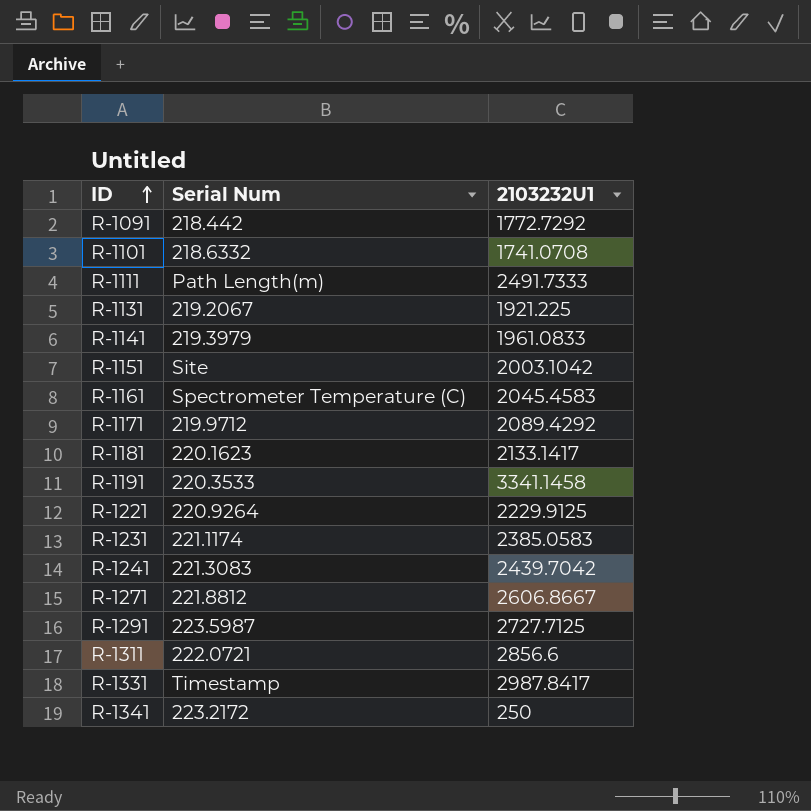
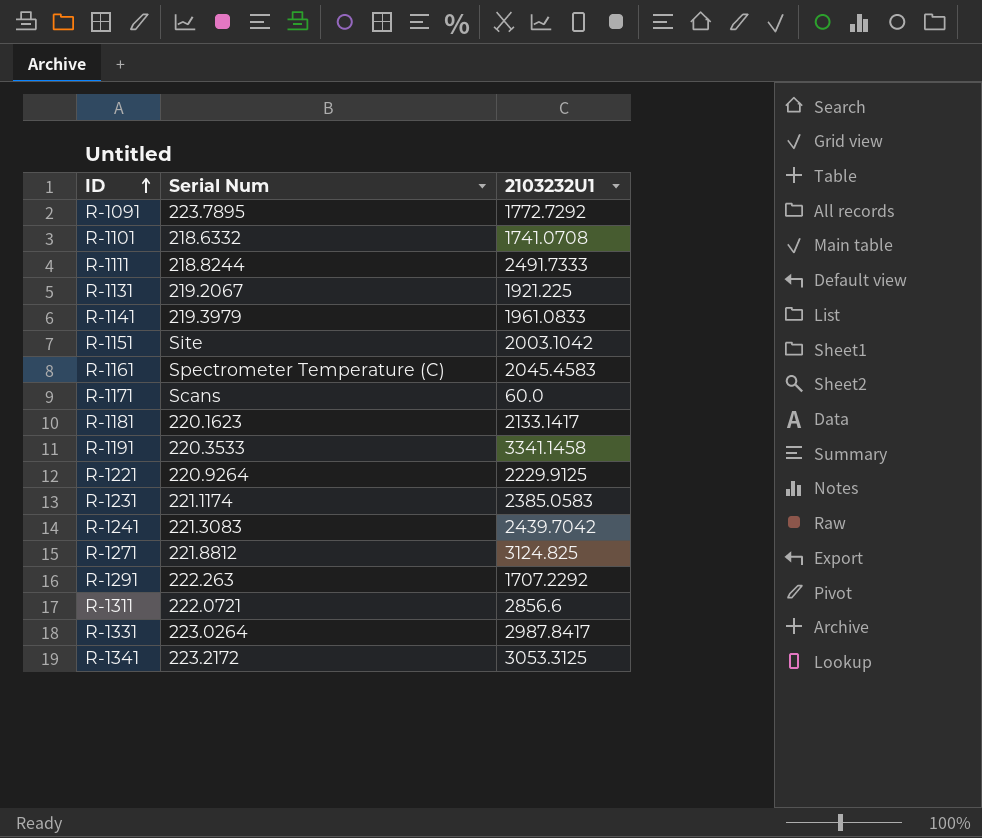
R-1091 | Serial Num: 218.442 -> 223.7895
R-1111 | Serial Num: Path Length(m) -> 218.8244
R-1171 | Serial Num: 219.9712 -> Scans
R-1171 | 2103232U1: 2089.4292 -> 60.0
R-1271 | 2103232U1: 2606.8667 -> 3124.825
R-1291 | Serial Num: 223.5987 -> 222.263
R-1291 | 2103232U1: 2727.7125 -> 1707.2292
R-1331 | Serial Num: Timestamp -> 223.0264
R-1341 | 2103232U1: 250 -> 3053.3125

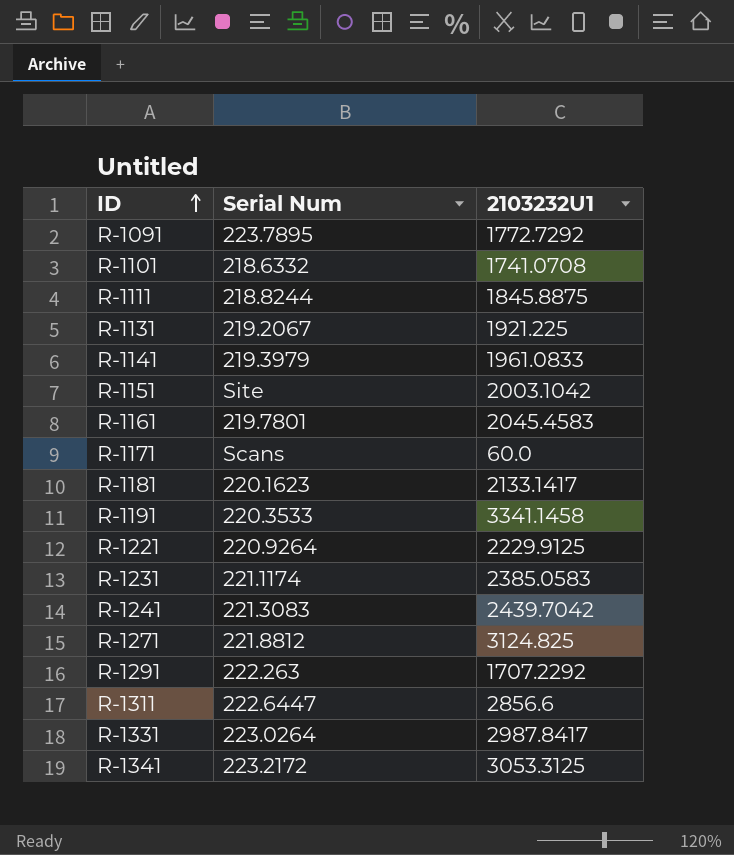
R-1111 | 2103232U1: 2491.7333 -> 1845.8875
R-1161 | Serial Num: Spectrometer Temperature (C) -> 219.7801
R-1311 | Serial Num: 222.0721 -> 222.6447

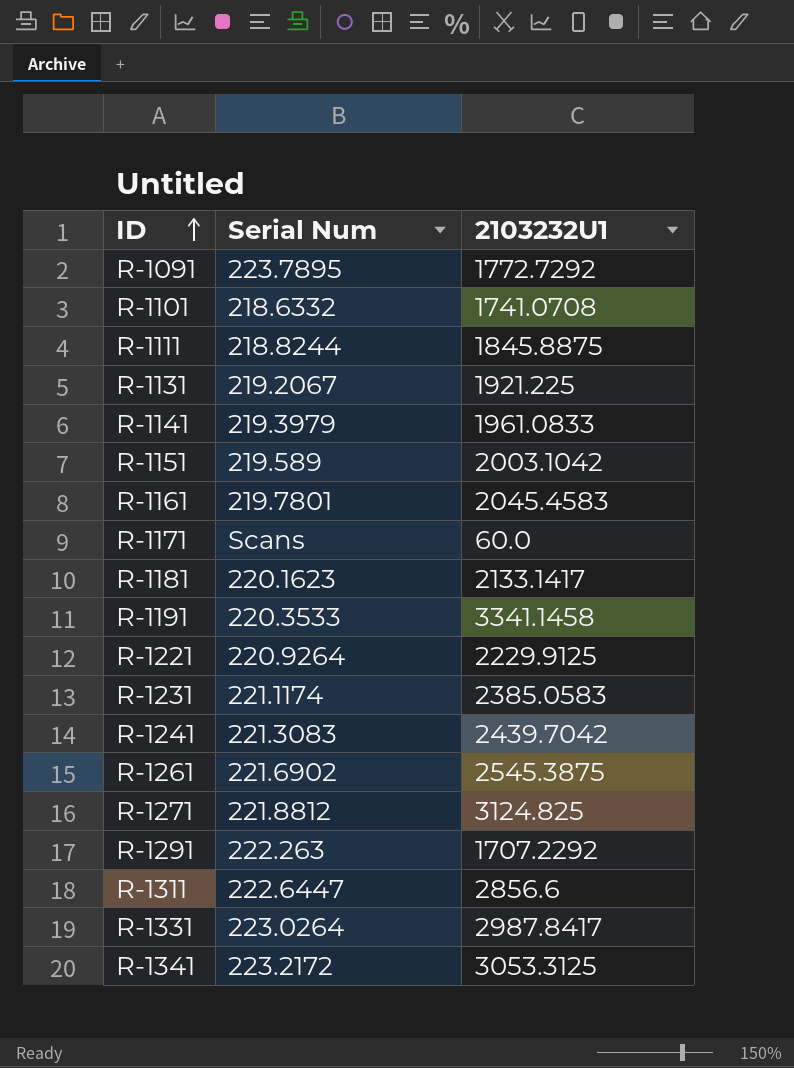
R-1151 | Serial Num: Site -> 219.589
row R-1261: none -> 221.6902 | 2545.3875

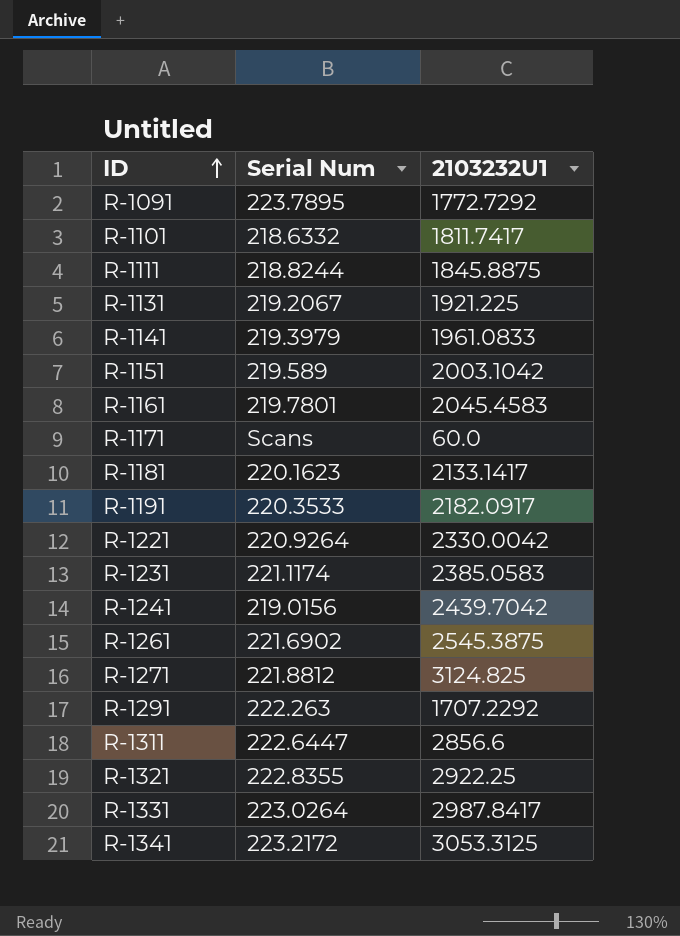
R-1101 | 2103232U1: 1741.0708 -> 1811.7417
R-1191 | 2103232U1: 3341.1458 -> 2182.0917
R-1221 | 2103232U1: 2229.9125 -> 2330.0042
R-1241 | Serial Num: 221.3083 -> 219.0156
row R-1321: none -> 222.8355 | 2922.25

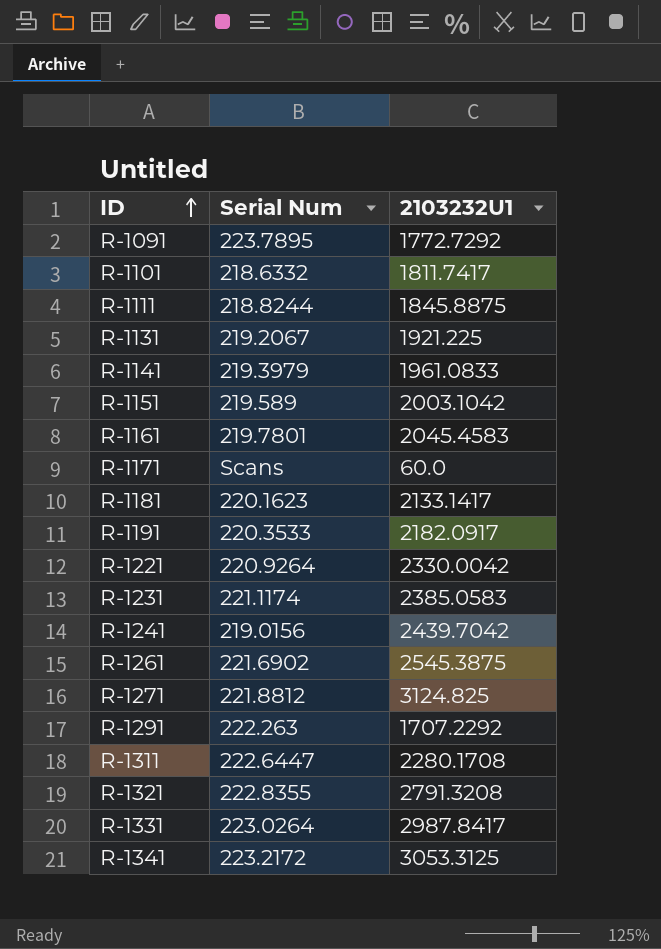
R-1311 | 2103232U1: 2856.6 -> 2280.1708
R-1321 | 2103232U1: 2922.25 -> 2791.3208

